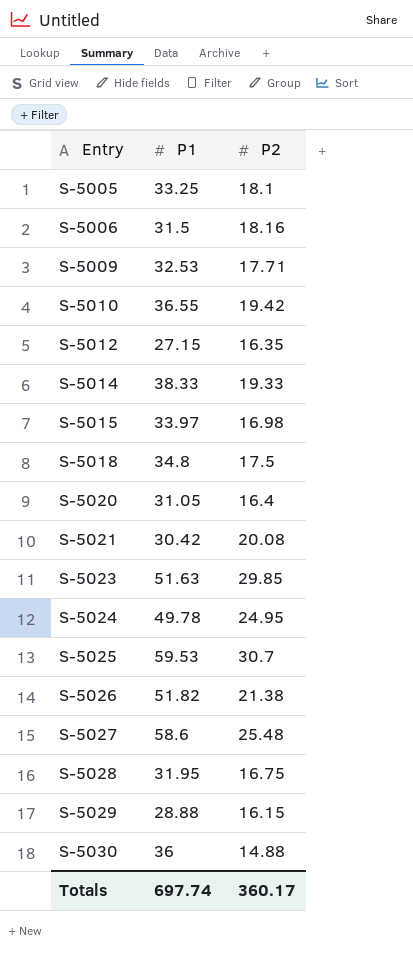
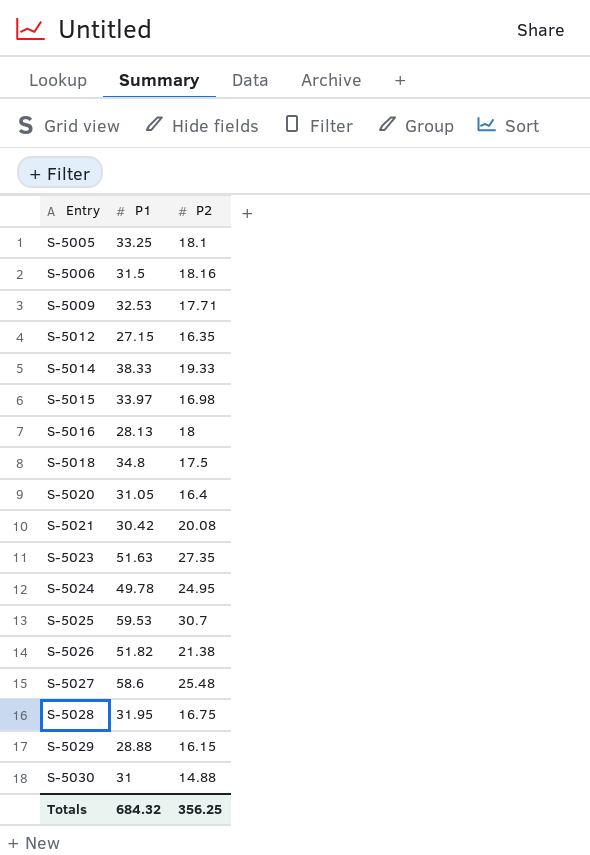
row S-5010: 36.55 | 19.42 -> none
row S-5016: none -> 28.13 | 18
S-5023 | P2: 29.85 -> 27.35
S-5030 | P1: 36 -> 31
Totals | P1: 697.74 -> 684.32
Totals | P2: 360.17 -> 356.25

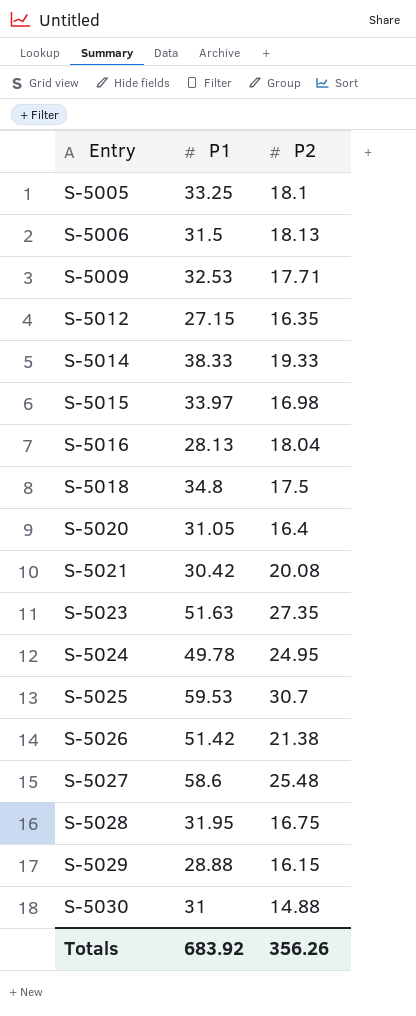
S-5006 | P2: 18.16 -> 18.13
S-5016 | P2: 18 -> 18.04
S-5026 | P1: 51.82 -> 51.42
Totals | P1: 684.32 -> 683.92
Totals | P2: 356.25 -> 356.26

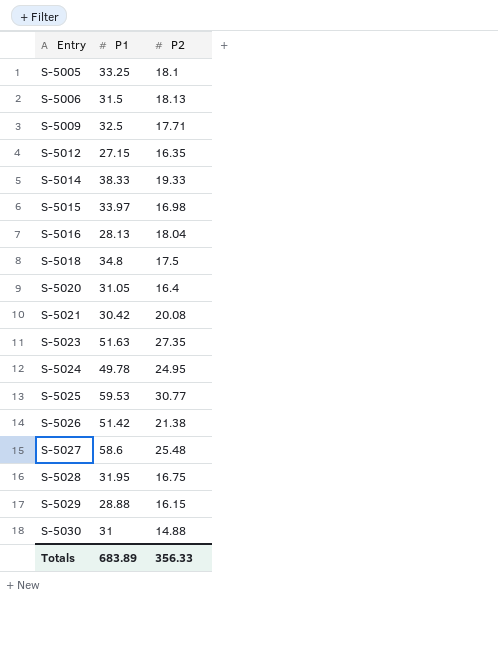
S-5009 | P1: 32.53 -> 32.5
S-5025 | P2: 30.7 -> 30.77
Totals | P1: 683.92 -> 683.89
Totals | P2: 356.26 -> 356.33

